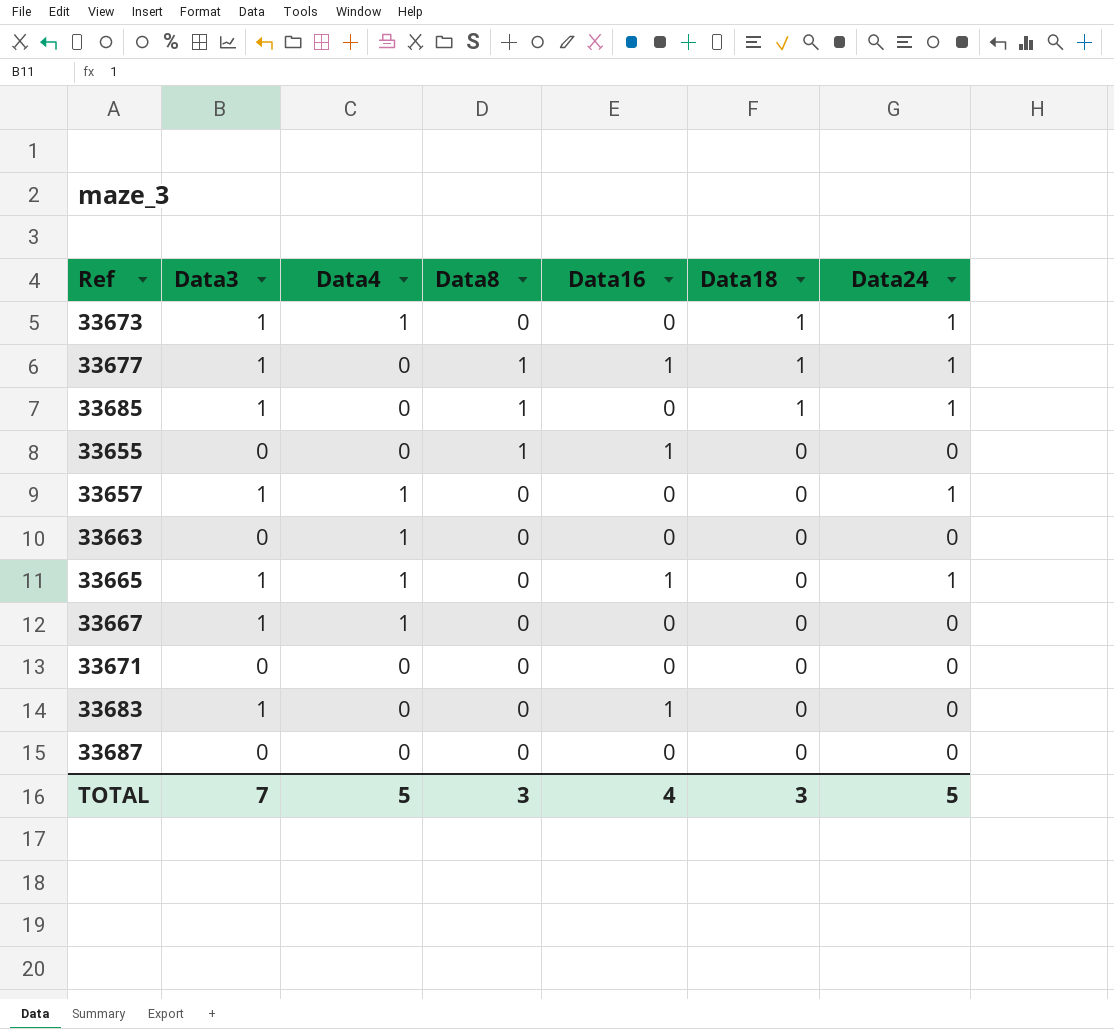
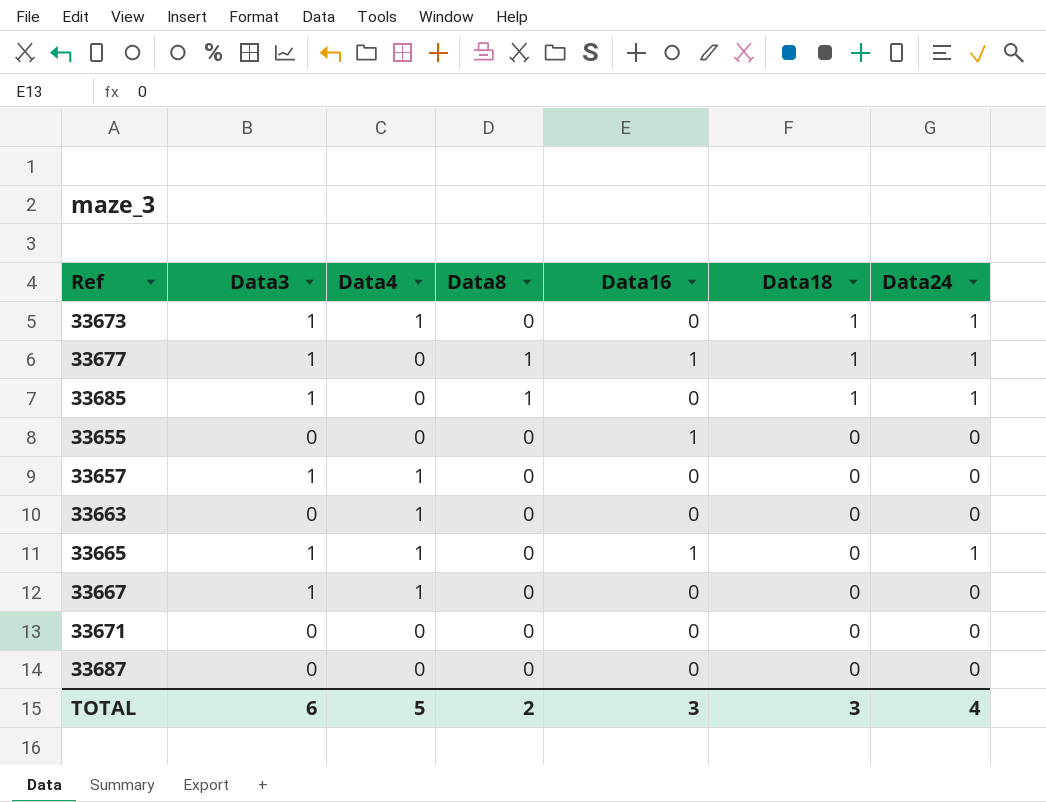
row 33683: 1 | 0 | 0 | 1 | 0 | 0 -> none
33655 | Data8: 1 -> 0
33657 | Data24: 1 -> 0
TOTAL | Data3: 7 -> 6
TOTAL | Data8: 3 -> 2
TOTAL | Data16: 4 -> 3
TOTAL | Data24: 5 -> 4

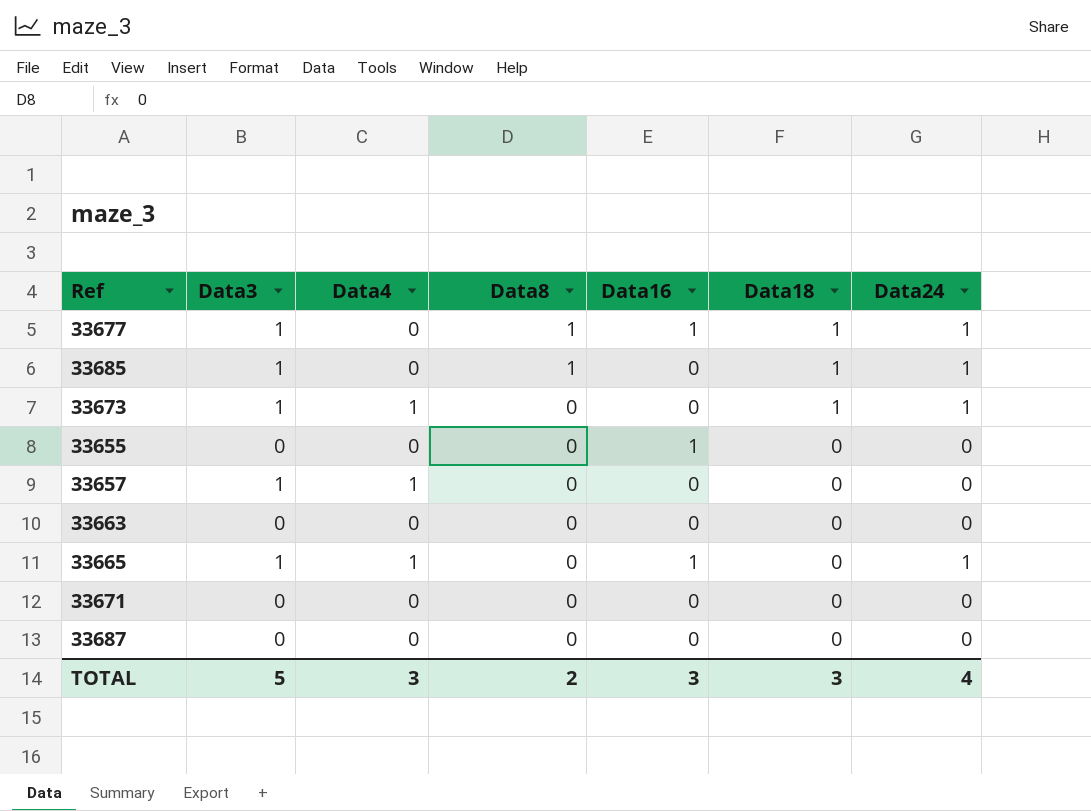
row order: Data18 descending -> Data8 descending
row 33667: 1 | 1 | 0 | 0 | 0 | 0 -> none
33663 | Data4: 1 -> 0
TOTAL | Data3: 6 -> 5
TOTAL | Data4: 5 -> 3

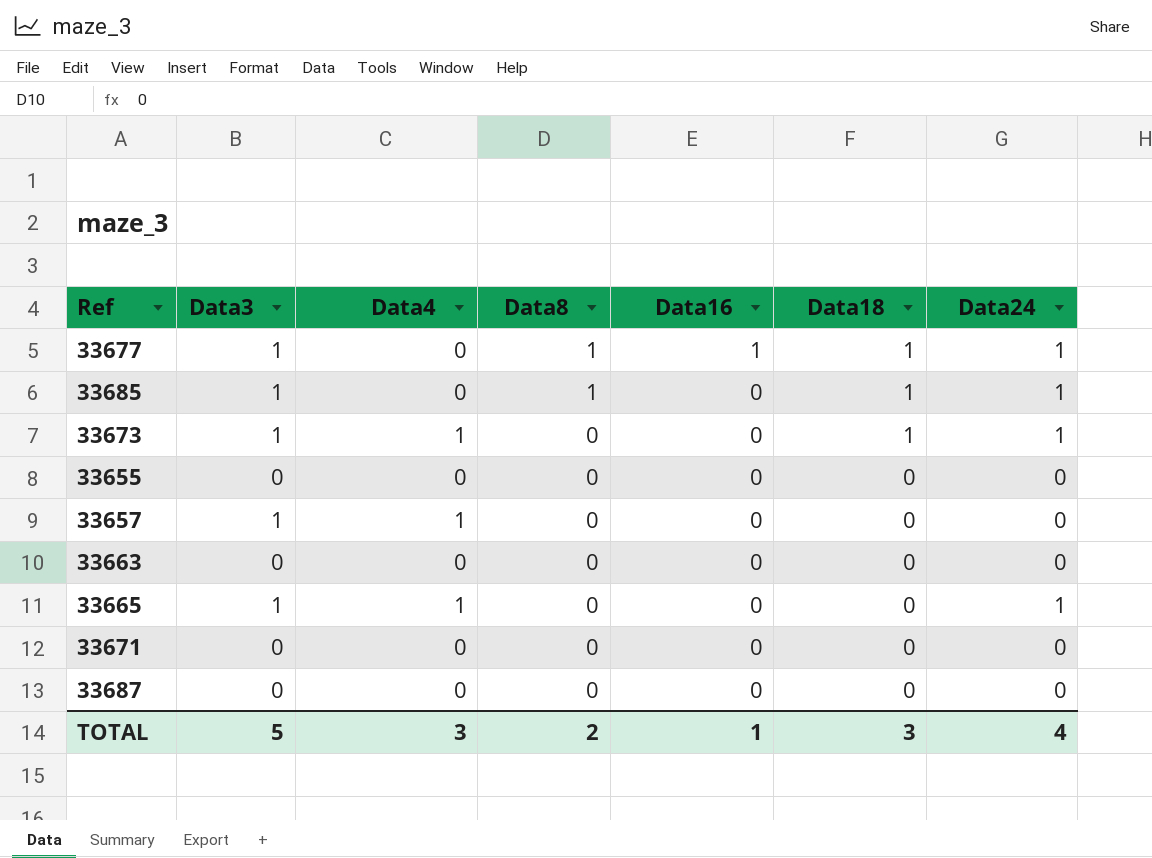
33655 | Data16: 1 -> 0
33665 | Data16: 1 -> 0
TOTAL | Data16: 3 -> 1

